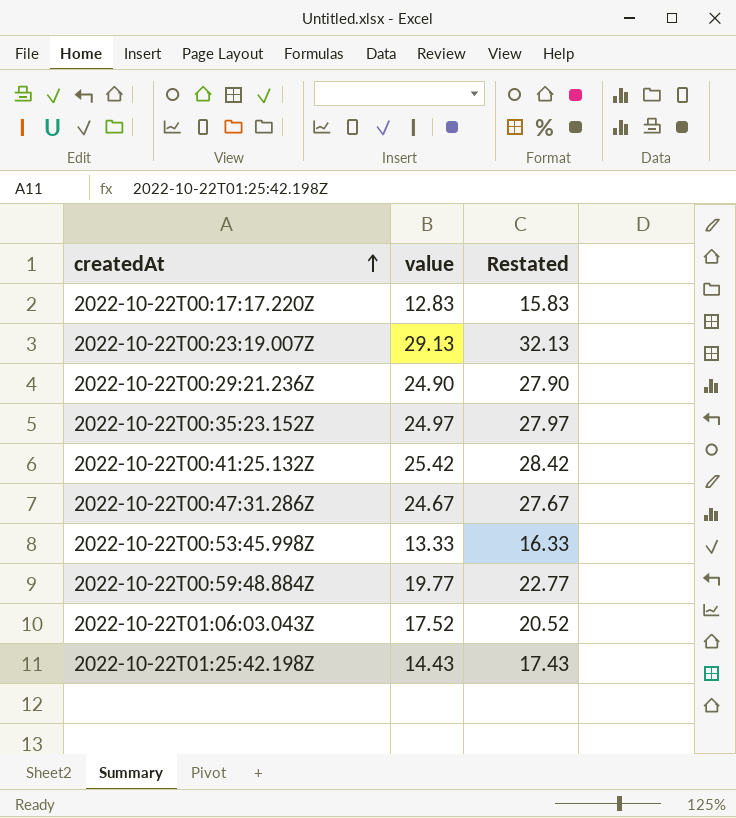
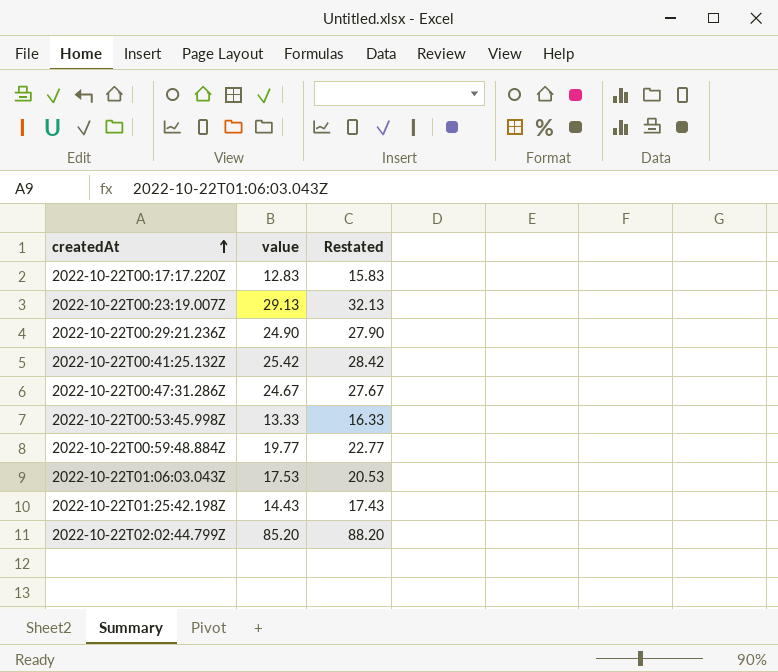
row 2022-10-22T00:35:23.152Z: 24.97 | 27.97 -> none
2022-10-22T01:06:03.043Z | value: 17.52 -> 17.53
2022-10-22T01:06:03.043Z | Restated: 20.52 -> 20.53
row 2022-10-22T02:02:44.799Z: none -> 85.20 | 88.20

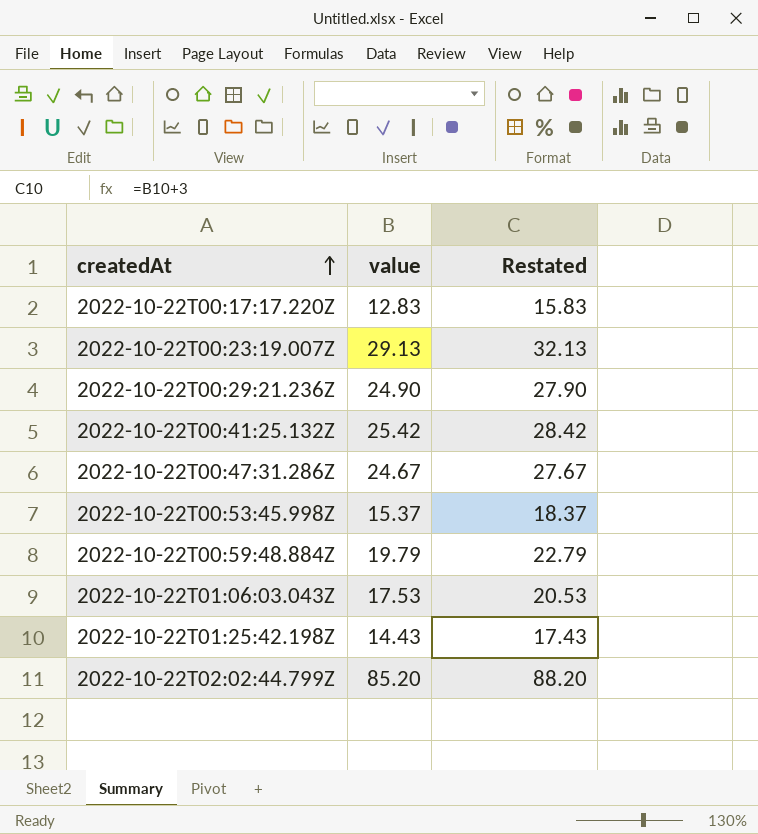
2022-10-22T00:53:45.998Z | value: 13.33 -> 15.37
2022-10-22T00:53:45.998Z | Restated: 16.33 -> 18.37
2022-10-22T00:59:48.884Z | value: 19.77 -> 19.79
2022-10-22T00:59:48.884Z | Restated: 22.77 -> 22.79

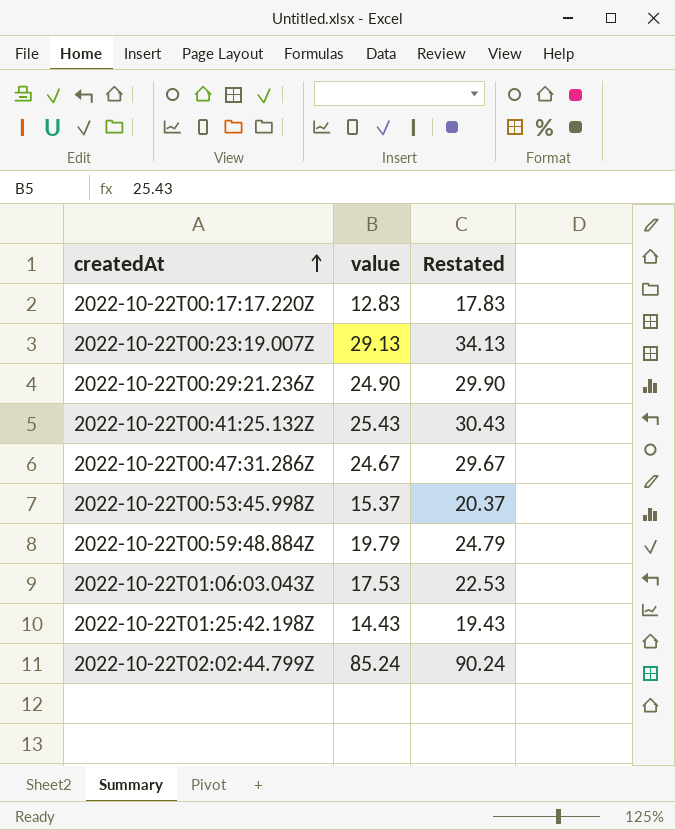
column Restated | formula: [value] + 3 -> [value] + 5
2022-10-22T00:41:25.132Z | value: 25.42 -> 25.43
2022-10-22T02:02:44.799Z | value: 85.20 -> 85.24

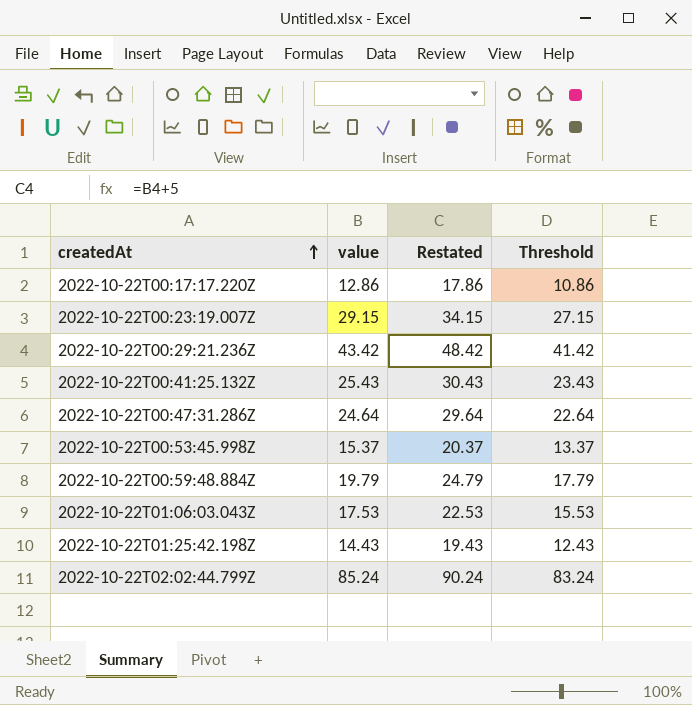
column Threshold | formula: none -> [value] - 2
2022-10-22T00:17:17.220Z | value: 12.83 -> 12.86
2022-10-22T00:17:17.220Z | Restated: 17.83 -> 17.86
2022-10-22T00:23:19.007Z | value: 29.13 -> 29.15
2022-10-22T00:23:19.007Z | Restated: 34.13 -> 34.15
2022-10-22T00:29:21.236Z | value: 24.90 -> 43.42
2022-10-22T00:29:21.236Z | Restated: 29.90 -> 48.42
2022-10-22T00:47:31.286Z | value: 24.67 -> 24.64
2022-10-22T00:47:31.286Z | Restated: 29.67 -> 29.64

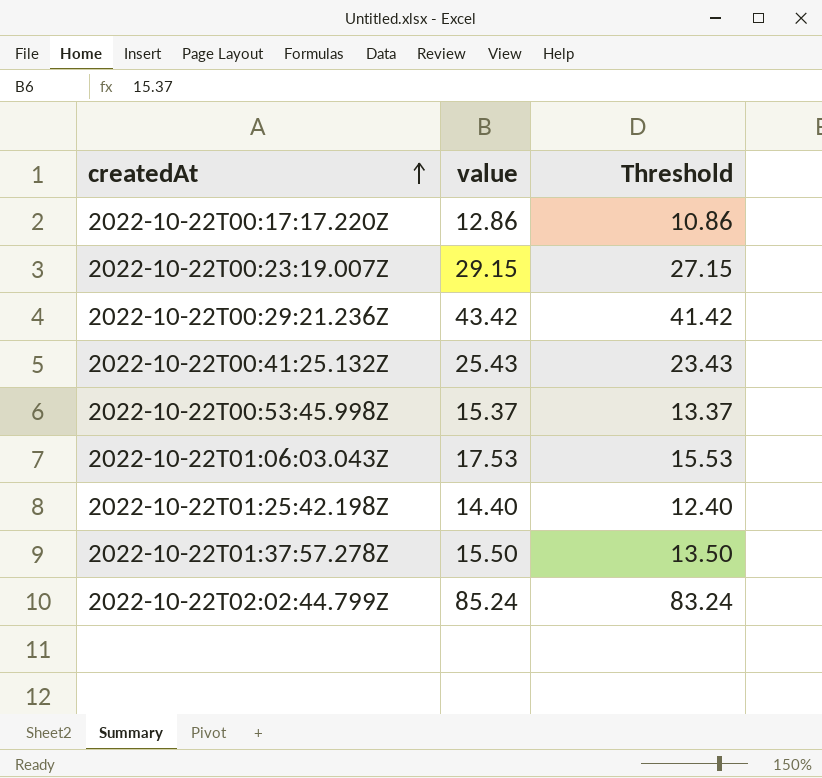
column Restated | formula: [value] + 5 -> none
row 2022-10-22T00:47:31.286Z: 24.64 | 29.64 | 22.64 -> none
row 2022-10-22T00:59:48.884Z: 19.79 | 24.79 | 17.79 -> none
2022-10-22T01:25:42.198Z | value: 14.43 -> 14.40
2022-10-22T01:25:42.198Z | Threshold: 12.43 -> 12.40
row 2022-10-22T01:37:57.278Z: none -> 15.50 | 13.50

